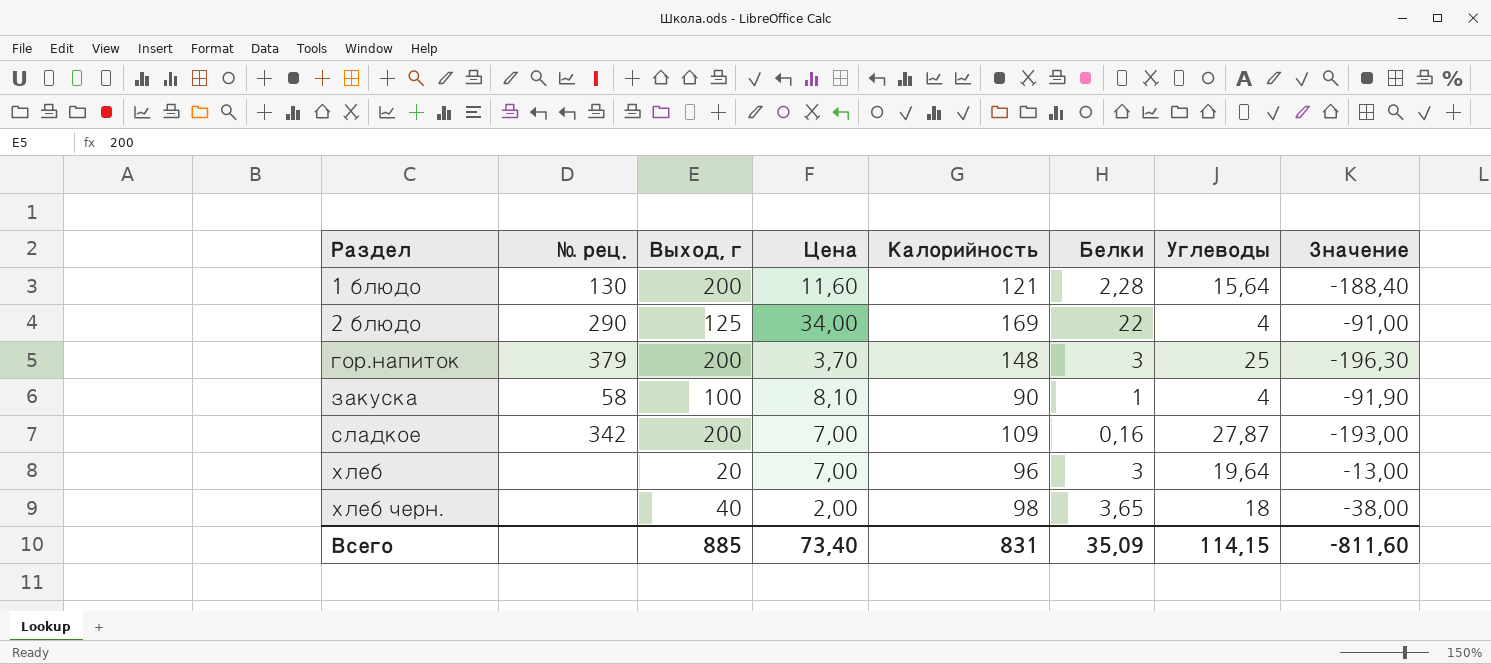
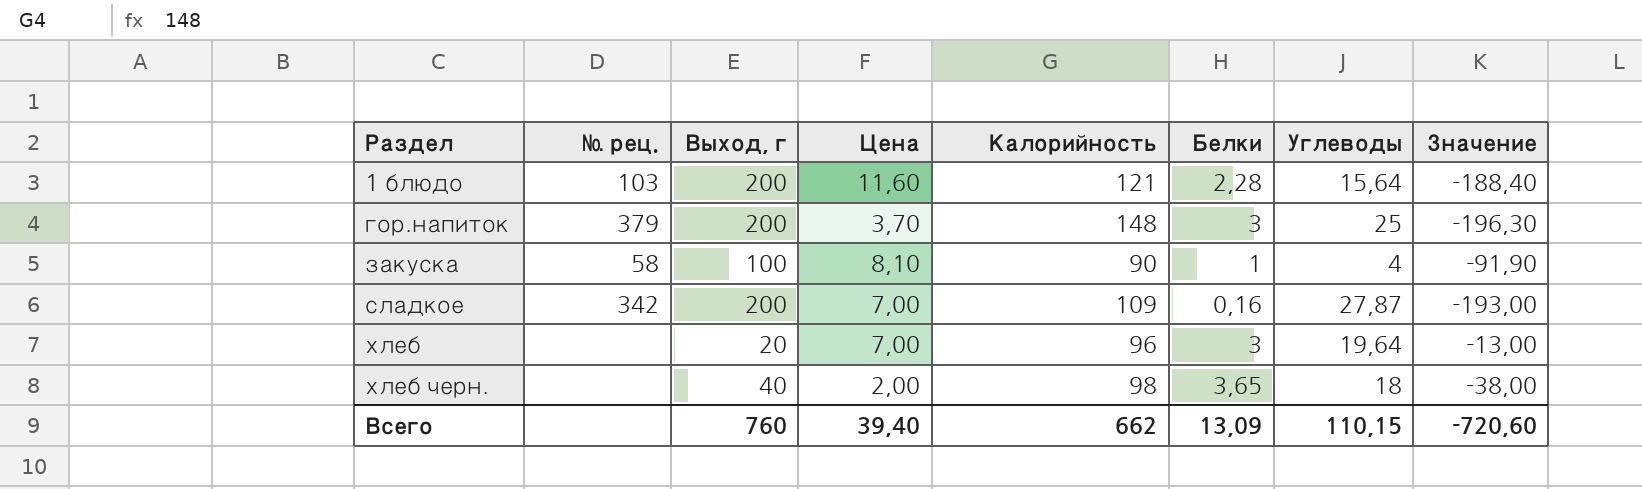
row 2 блюдо: 290 | 125 | 34,00 | 169 | 22 | 4 | -91,00 -> none
1 блюдо | № рец.: 130 -> 103
Всего | Выход, г: 885 -> 760
Всего | Цена: 73,40 -> 39,40
Всего | Калорийность: 831 -> 662
Всего | Белки: 35,09 -> 13,09
Всего | Углеводы: 114,15 -> 110,15
Всего | Значение: -811,60 -> -720,60

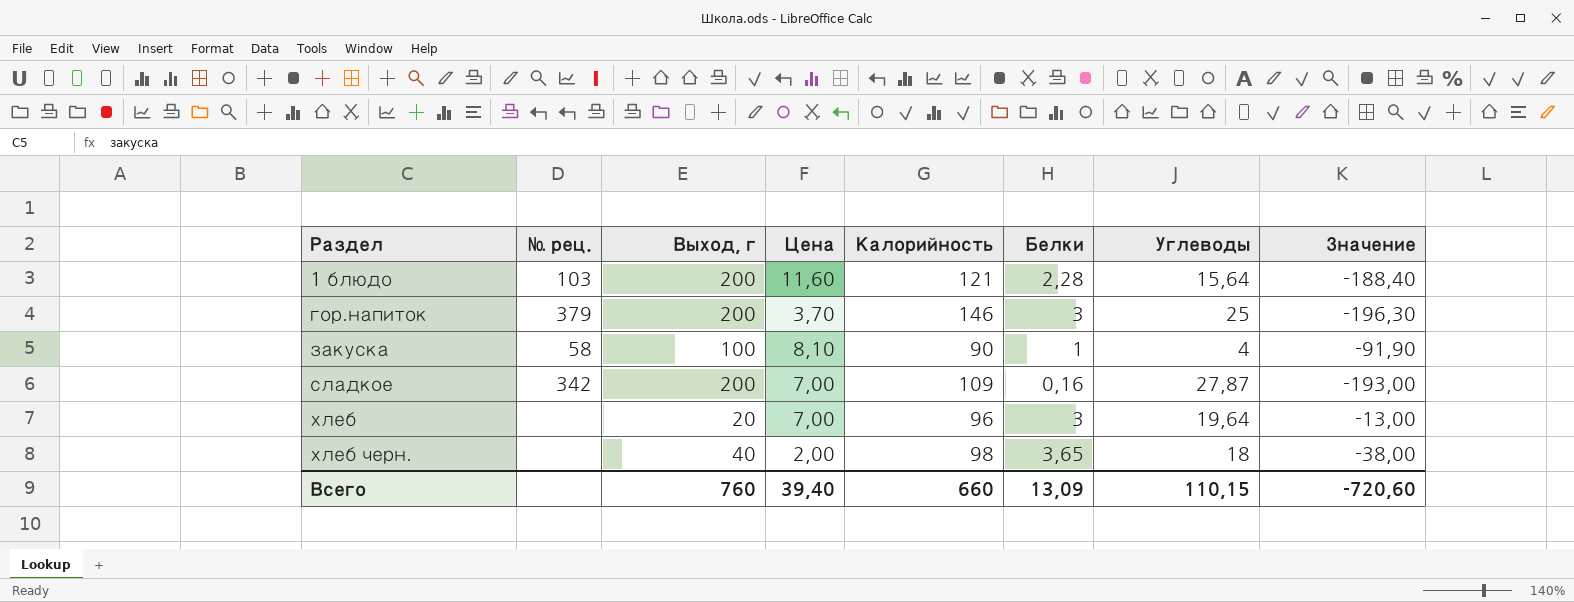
гор.напиток | Калорийность: 148 -> 146
Всего | Калорийность: 662 -> 660

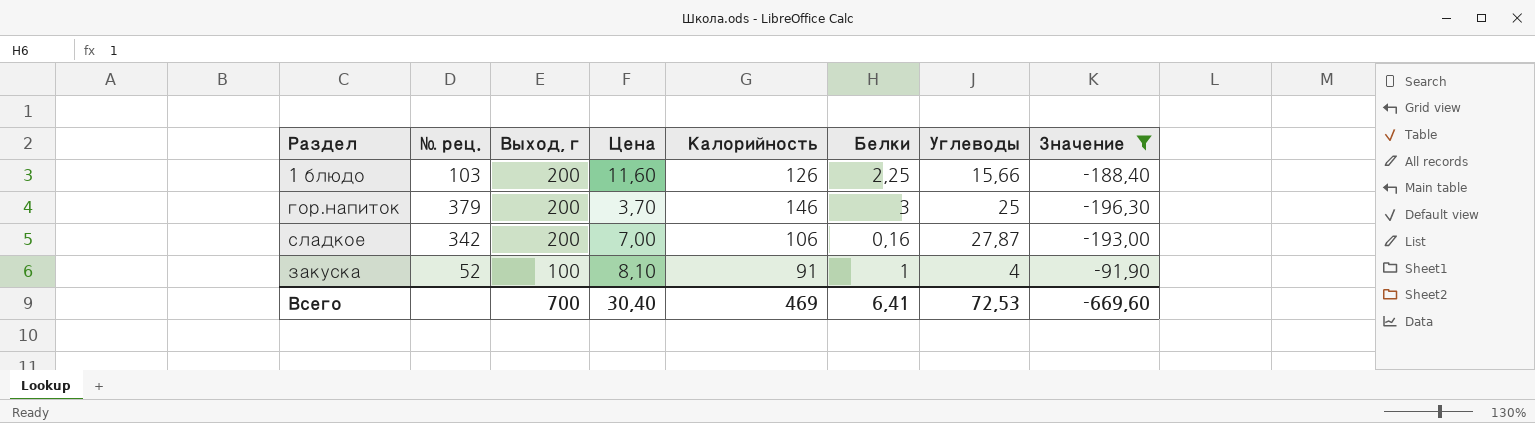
filter: none -> Значение <= -91,90
row order: Раздел ascending -> Выход, г descending
1 блюдо | Калорийность: 121 -> 126
1 блюдо | Белки: 2,28 -> 2,25
1 блюдо | Углеводы: 15,64 -> 15,66
сладкое | Калорийность: 109 -> 106
закуска | № рец.: 58 -> 52
закуска | Калорийность: 90 -> 91
Всего | Выход, г: 760 -> 700
Всего | Цена: 39,40 -> 30,40
Всего | Калорийность: 660 -> 469
Всего | Белки: 13,09 -> 6,41
Всего | Углеводы: 110,15 -> 72,53
Всего | Значение: -720,60 -> -669,60

